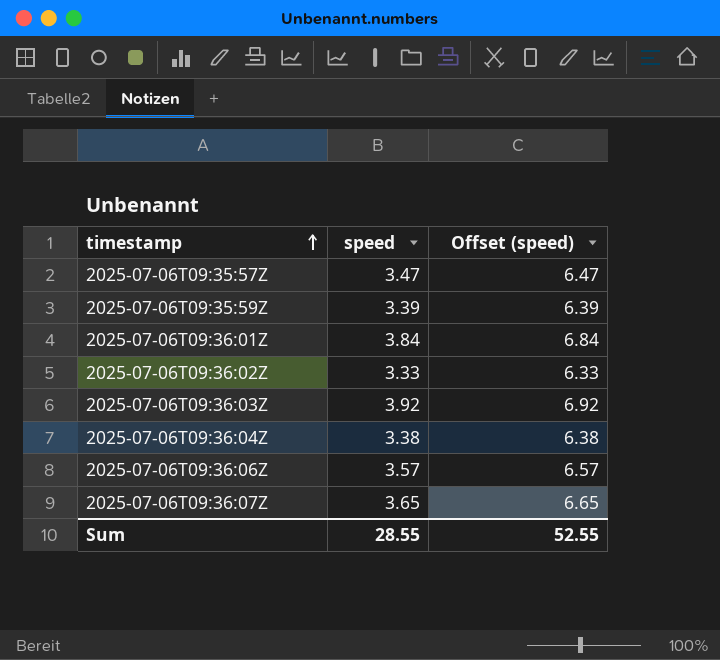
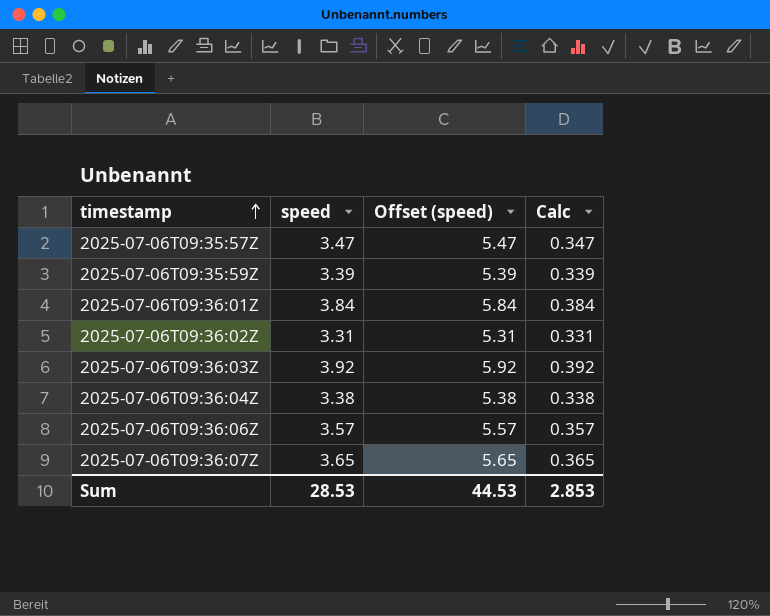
column Offset (speed) | formula: [speed] + 3 -> [speed] + 2
column Calc | formula: none -> [speed] * 0.1
2025-07-06T09:36:02Z | speed: 3.33 -> 3.31
Sum | speed: 28.55 -> 28.53
Sum | Offset (speed): 52.55 -> 44.53

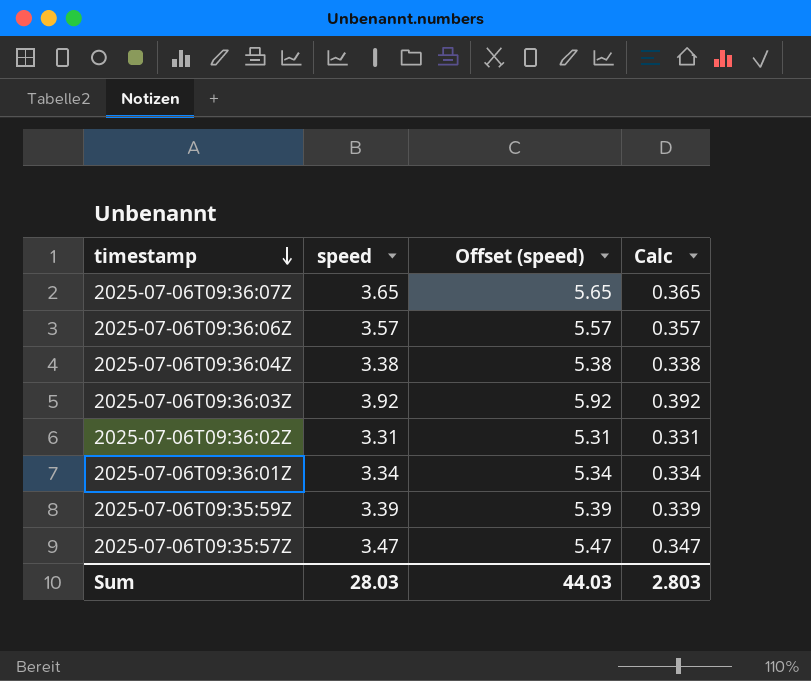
row order: timestamp ascending -> timestamp descending
2025-07-06T09:36:01Z | speed: 3.84 -> 3.34
2025-07-06T09:36:01Z | Offset (speed): 5.84 -> 5.34
2025-07-06T09:36:01Z | Calc: 0.384 -> 0.334
Sum | speed: 28.53 -> 28.03
Sum | Offset (speed): 44.53 -> 44.03
Sum | Calc: 2.853 -> 2.803

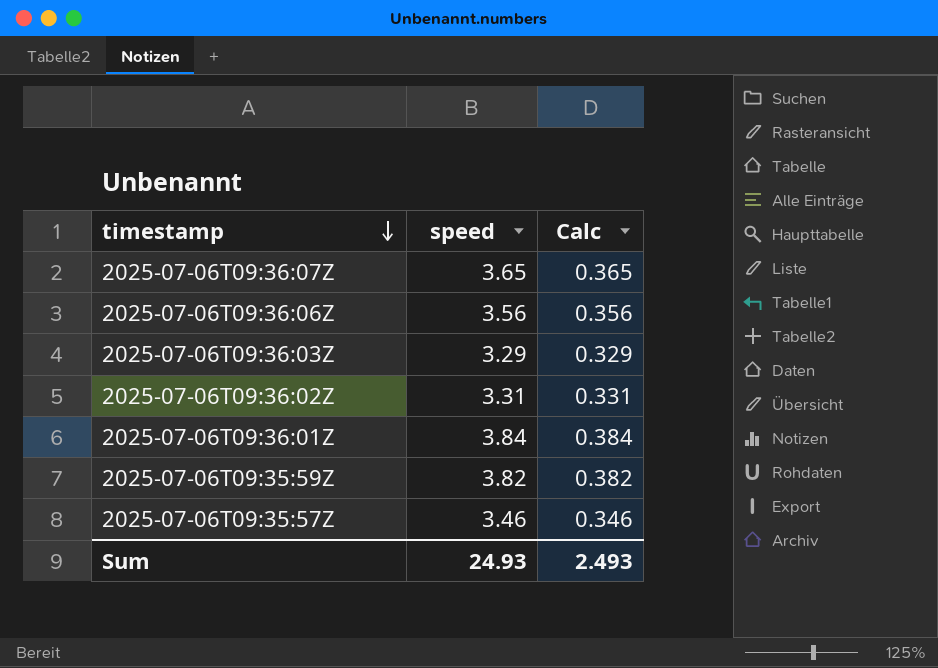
column Offset (speed) | formula: [speed] + 2 -> none
row 2025-07-06T09:36:04Z: 3.38 | 5.38 | 0.338 -> none
2025-07-06T09:36:06Z | speed: 3.57 -> 3.56
2025-07-06T09:36:06Z | Calc: 0.357 -> 0.356
2025-07-06T09:36:03Z | speed: 3.92 -> 3.29
2025-07-06T09:36:03Z | Calc: 0.392 -> 0.329
2025-07-06T09:36:01Z | speed: 3.34 -> 3.84
2025-07-06T09:36:01Z | Calc: 0.334 -> 0.384
2025-07-06T09:35:59Z | speed: 3.39 -> 3.82
2025-07-06T09:35:59Z | Calc: 0.339 -> 0.382
2025-07-06T09:35:57Z | speed: 3.47 -> 3.46
2025-07-06T09:35:57Z | Calc: 0.347 -> 0.346
Sum | speed: 28.03 -> 24.93
Sum | Calc: 2.803 -> 2.493

